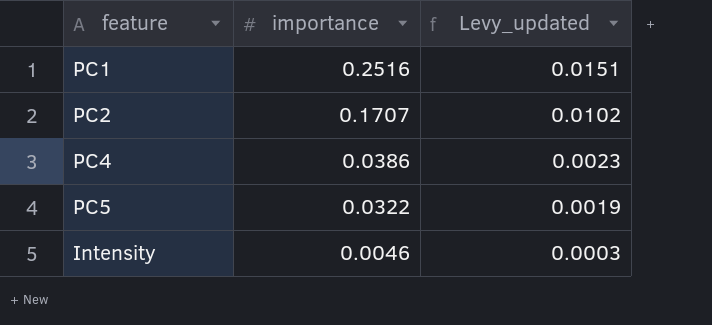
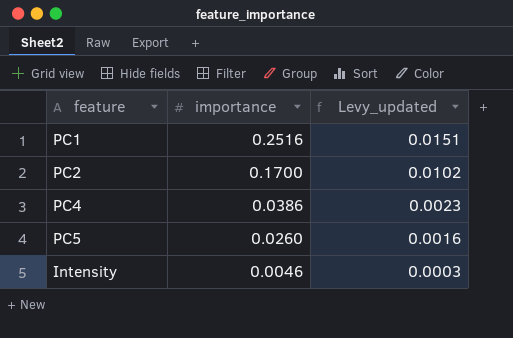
PC2 | importance: 0.1707 -> 0.1700
PC5 | importance: 0.0322 -> 0.0260
PC5 | Levy_updated: 0.0019 -> 0.0016

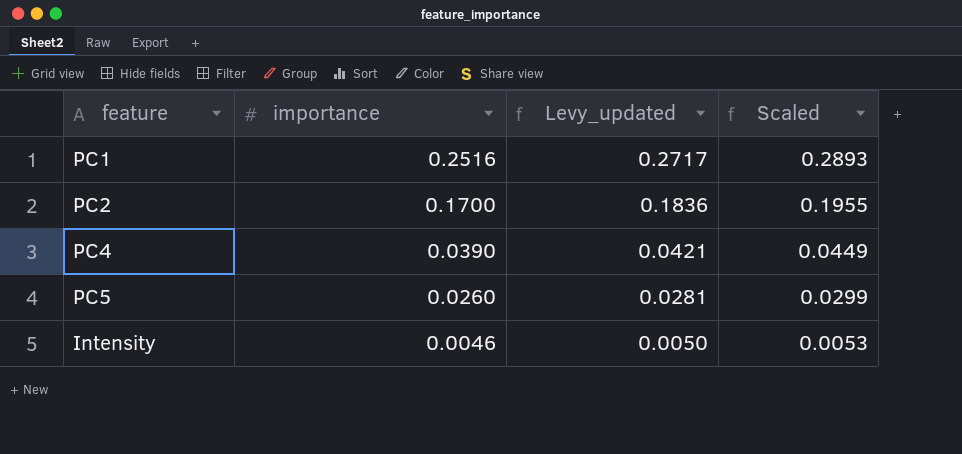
column Levy_updated | formula: [importance] * 0.06 -> [importance] * 1.08
column Scaled | formula: none -> [importance] * 1.15
PC4 | importance: 0.0386 -> 0.0390

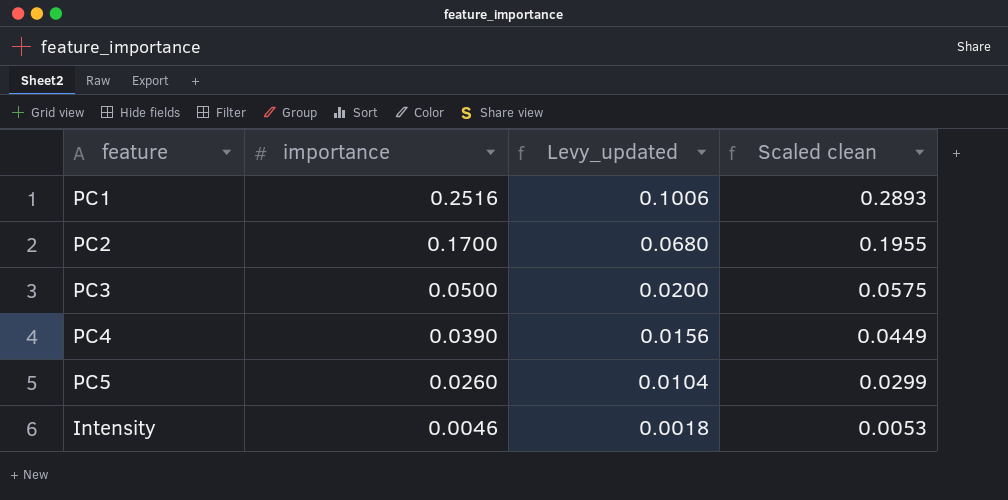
column Levy_updated | formula: [importance] * 1.08 -> [importance] * 0.4
column name: Scaled -> Scaled clean
row PC3: none -> 0.0500 | 0.0200 | 0.0575

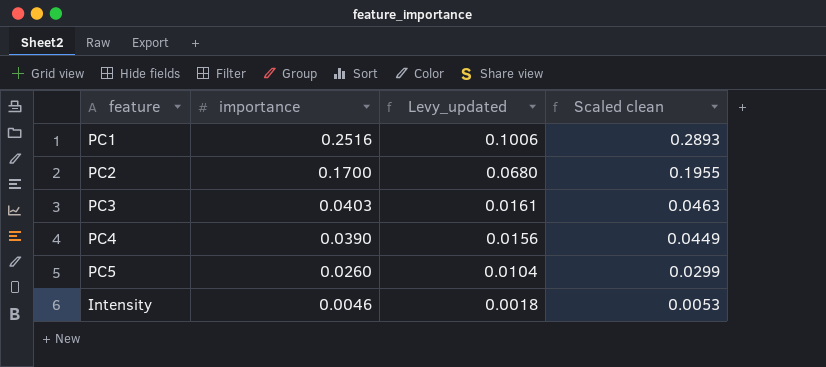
PC3 | importance: 0.0500 -> 0.0403
PC3 | Levy_updated: 0.0200 -> 0.0161
PC3 | Scaled clean: 0.0575 -> 0.0463

